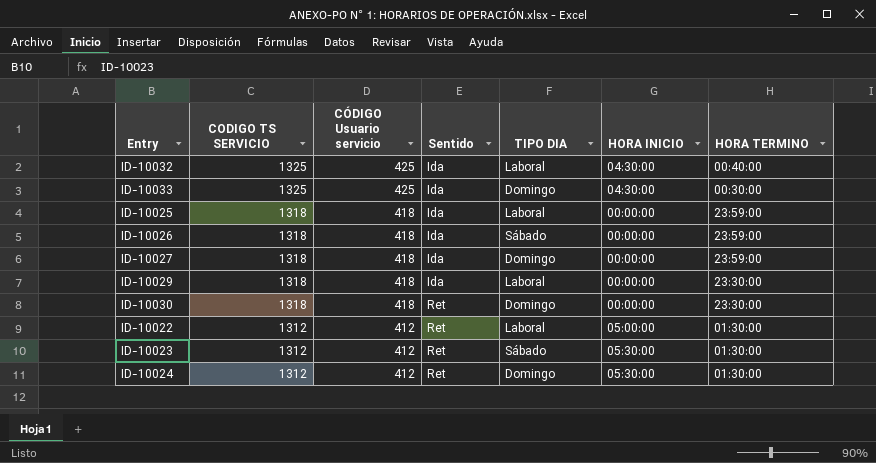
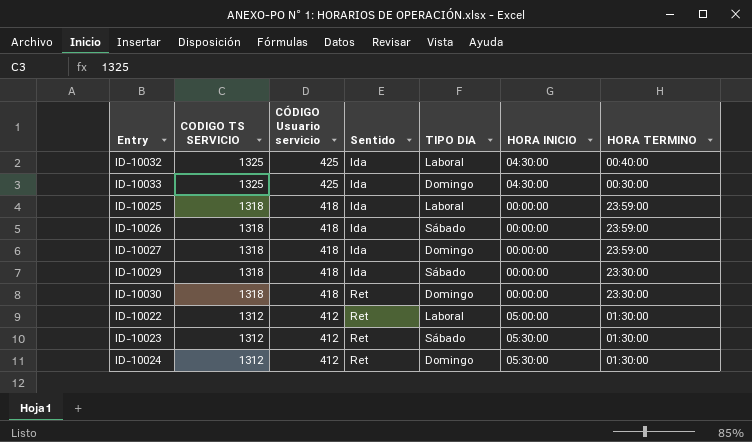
ID-10029 | TIPO DIA: Laboral -> Sábado

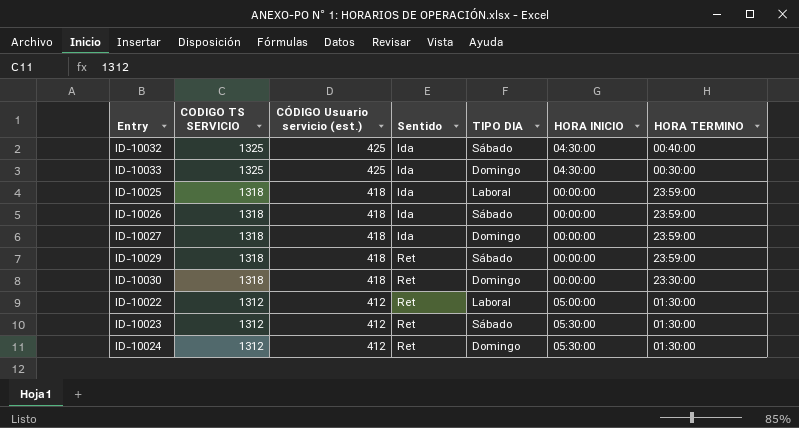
column name: CÓDIGO Usuario servicio -> CÓDIGO Usuario servicio (est.)
ID-10032 | TIPO DIA: Laboral -> Sábado
ID-10029 | Sentido: Ida -> Ret
ID-10029 | HORA TERMINO: 23:30:00 -> 23:59:00

